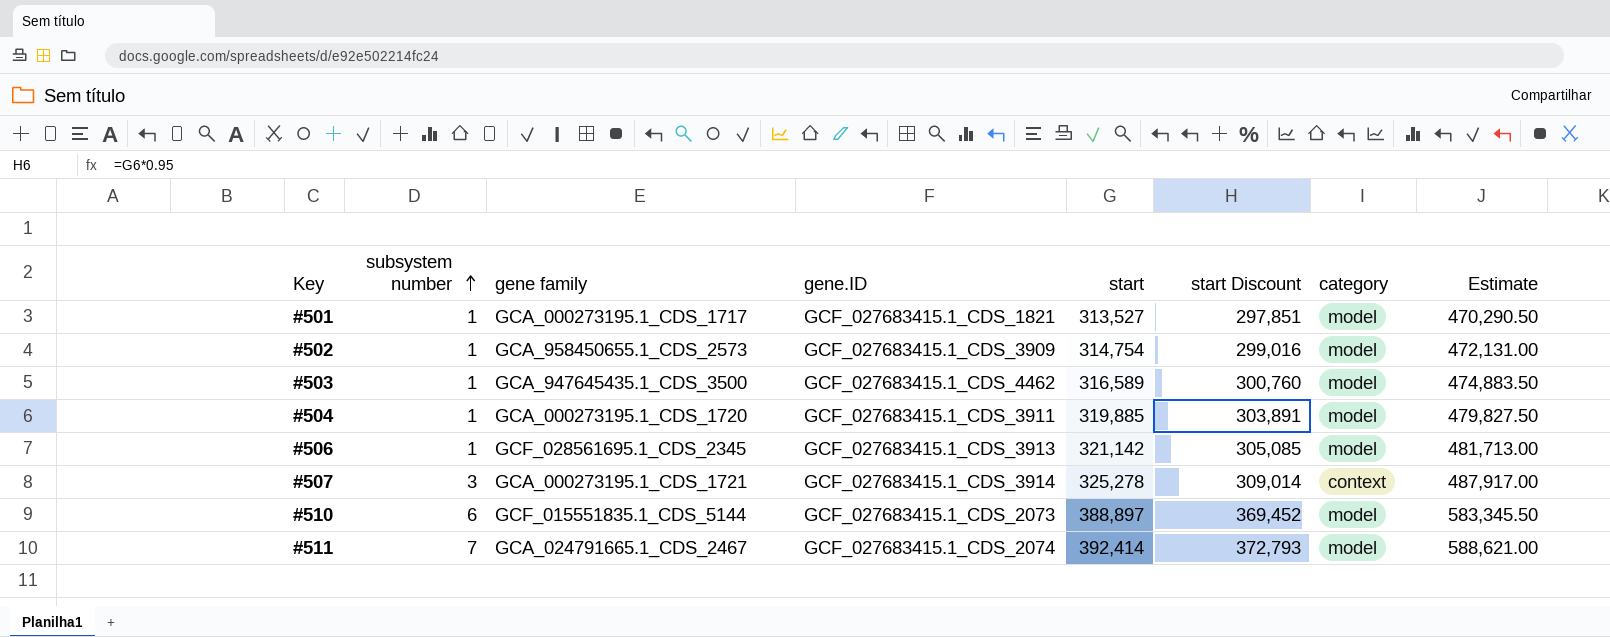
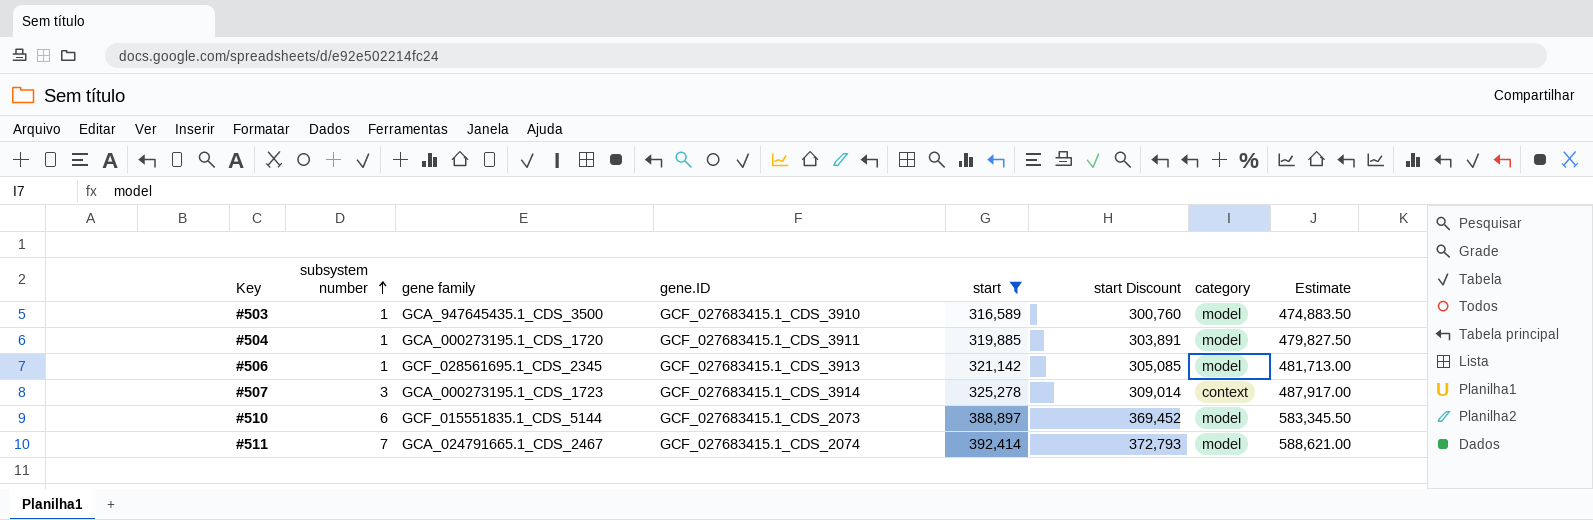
filter: none -> start >= 316,589
#503 | gene.ID: GCF_027683415.1_CDS_4462 -> GCF_027683415.1_CDS_3910
#507 | gene family: GCA_000273195.1_CDS_1721 -> GCA_000273195.1_CDS_1723

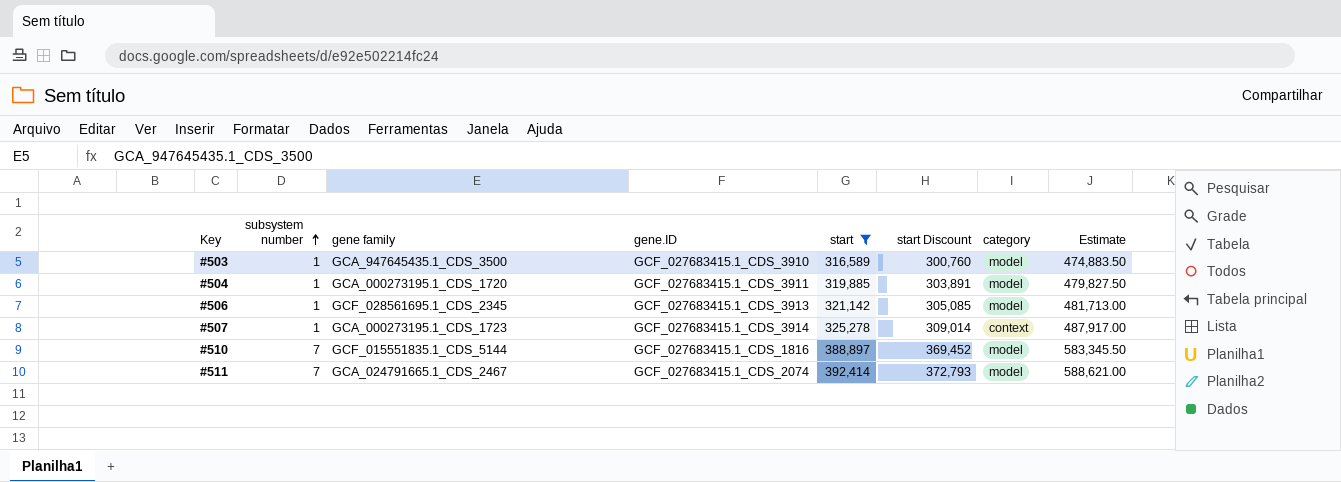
#507 | subsystem number: 3 -> 1
#510 | subsystem number: 6 -> 7
#510 | gene.ID: GCF_027683415.1_CDS_2073 -> GCF_027683415.1_CDS_1816

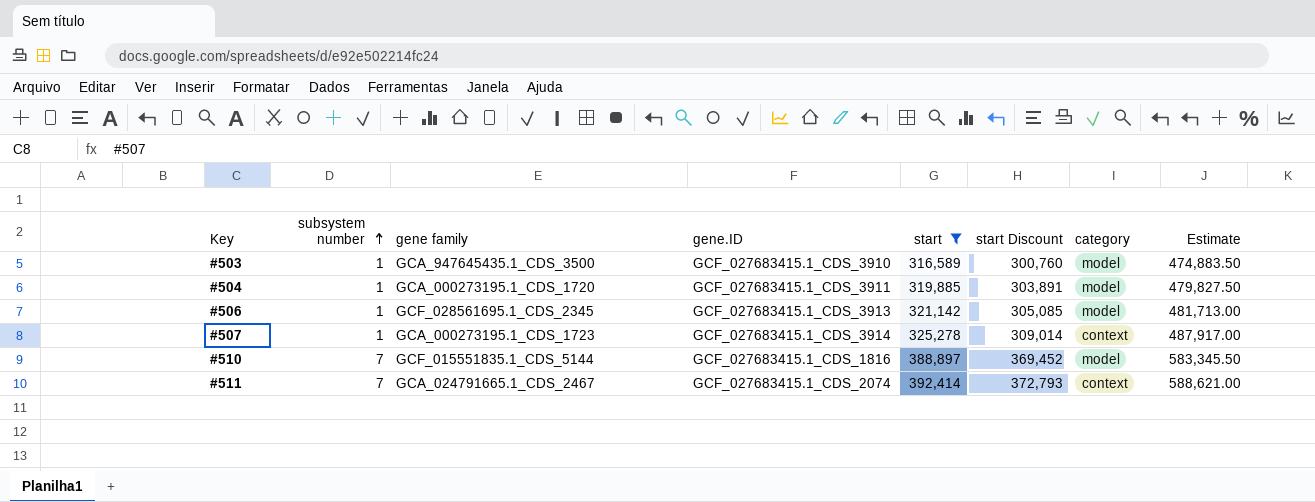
#511 | category: model -> context

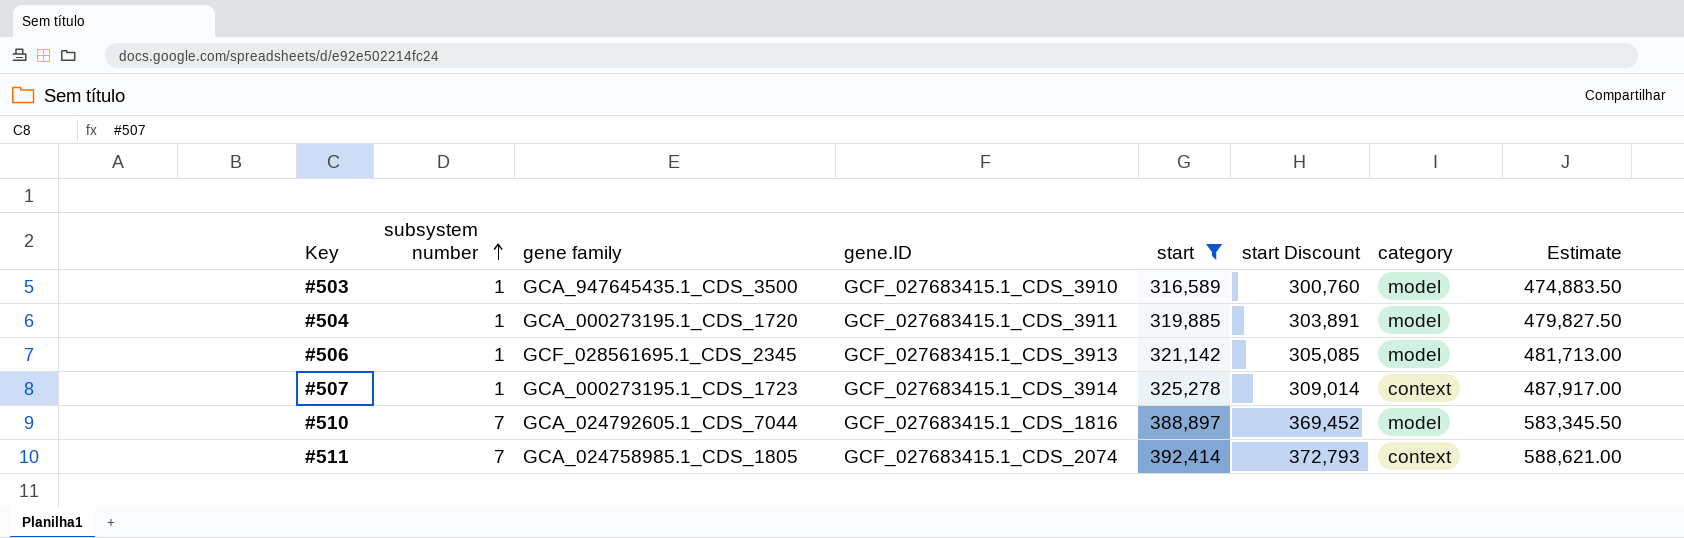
#510 | gene family: GCF_015551835.1_CDS_5144 -> GCA_024792605.1_CDS_7044
#511 | gene family: GCA_024791665.1_CDS_2467 -> GCA_024758985.1_CDS_1805

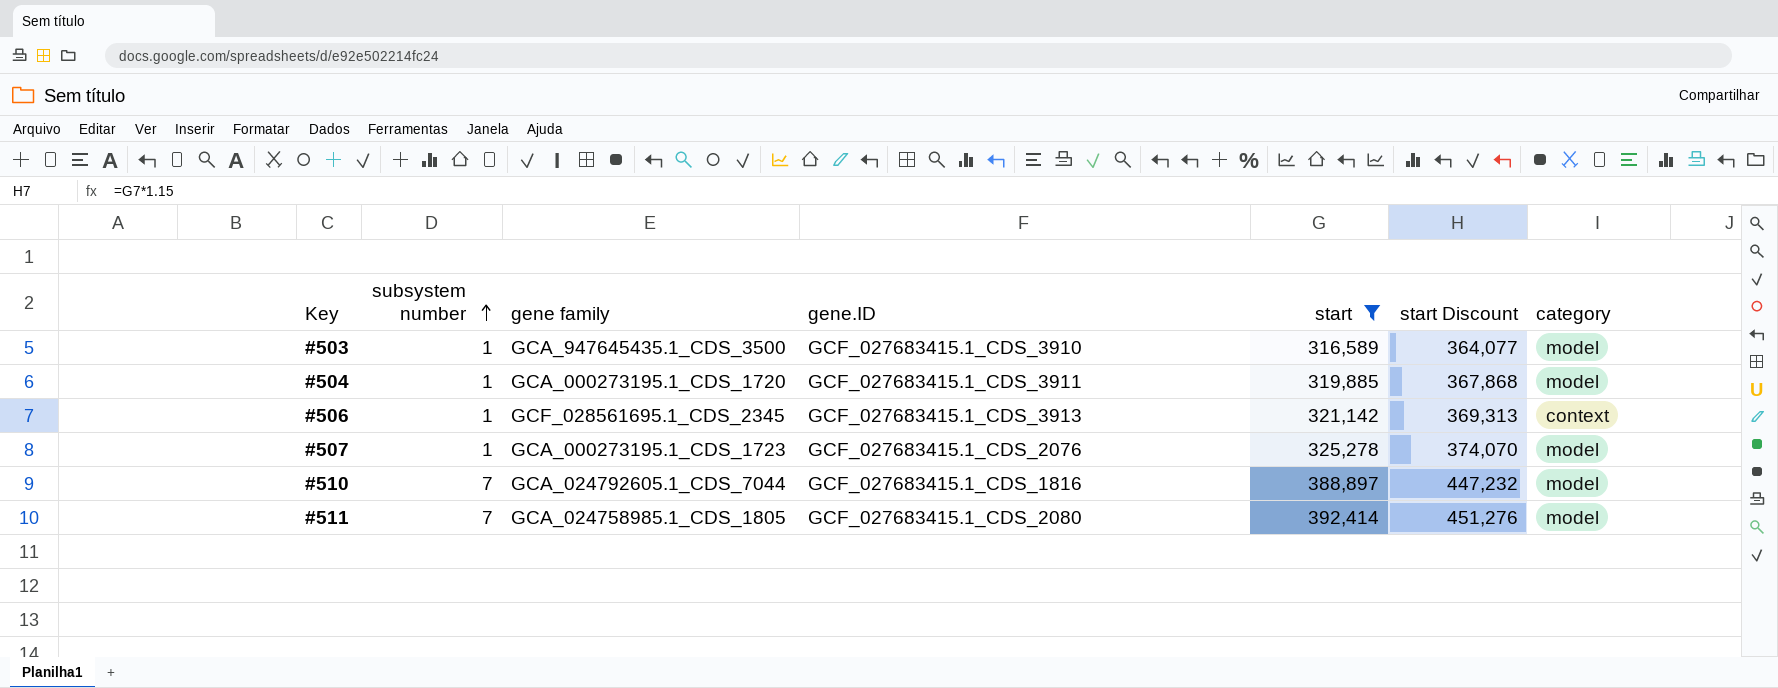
column Estimate | formula: [start] * 1.5 -> none
column start Discount | formula: [start] * 0.95 -> [start] * 1.15
#506 | category: model -> context
#507 | gene.ID: GCF_027683415.1_CDS_3914 -> GCF_027683415.1_CDS_2076
#507 | category: context -> model
#511 | gene.ID: GCF_027683415.1_CDS_2074 -> GCF_027683415.1_CDS_2080
#511 | category: context -> model

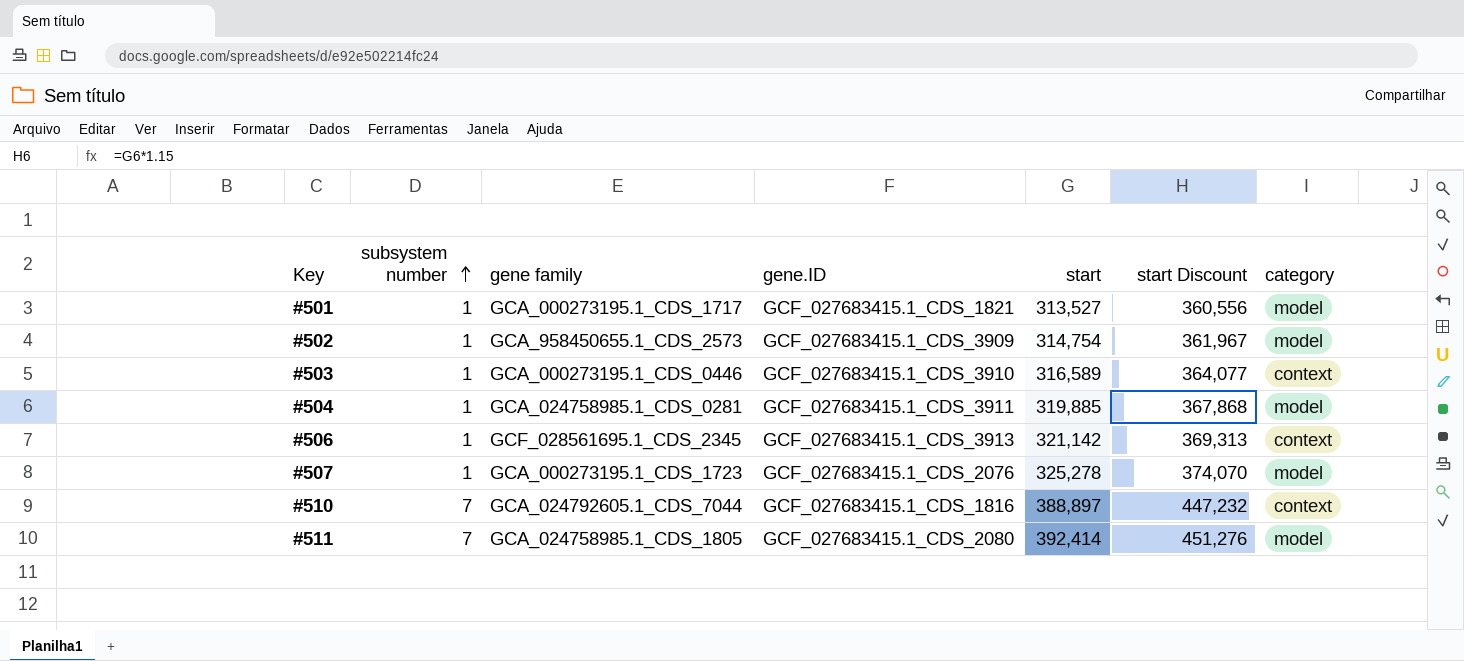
filter: start >= 316,589 -> none
#503 | gene family: GCA_947645435.1_CDS_3500 -> GCA_000273195.1_CDS_0446
#503 | category: model -> context
#504 | gene family: GCA_000273195.1_CDS_1720 -> GCA_024758985.1_CDS_0281
#510 | category: model -> context

